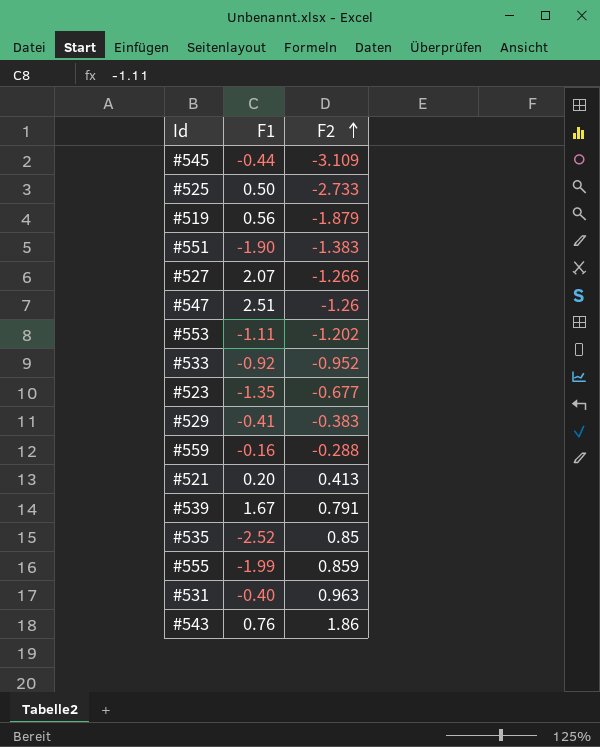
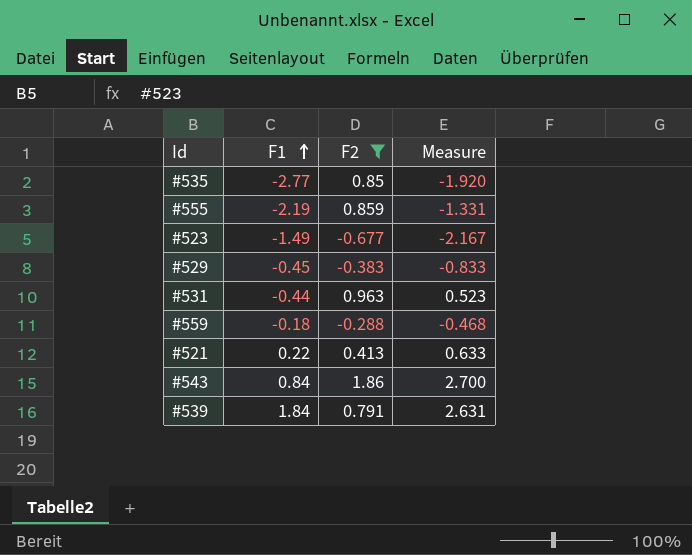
filter: none -> F2 >= -0.677
row order: F2 ascending -> F1 ascending
column Measure | formula: none -> [F1] + [F2]
#535 | F1: -2.52 -> -2.77
#555 | F1: -1.99 -> -2.19
#523 | F1: -1.35 -> -1.49
#529 | F1: -0.41 -> -0.45
#531 | F1: -0.40 -> -0.44
#559 | F1: -0.16 -> -0.18
#521 | F1: 0.20 -> 0.22
#543 | F1: 0.76 -> 0.84
#539 | F1: 1.67 -> 1.84

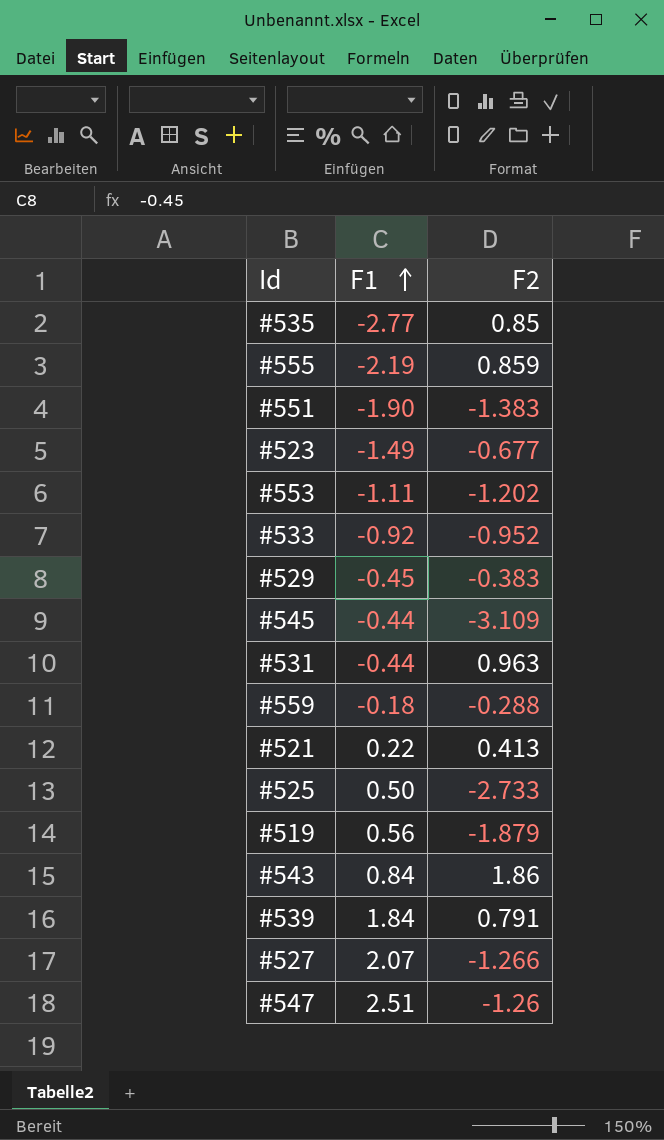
filter: F2 >= -0.677 -> none
column Measure | formula: [F1] + [F2] -> none

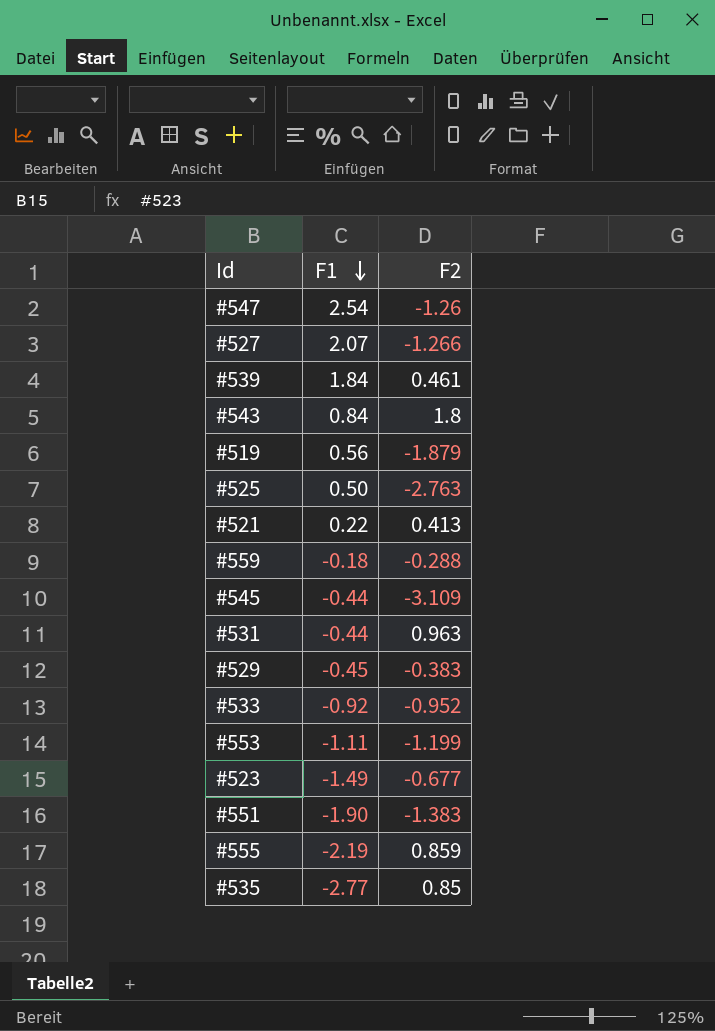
row order: F1 ascending -> F1 descending
#547 | F1: 2.51 -> 2.54
#539 | F2: 0.791 -> 0.461
#543 | F2: 1.86 -> 1.8
#525 | F2: -2.733 -> -2.763
#553 | F2: -1.202 -> -1.199

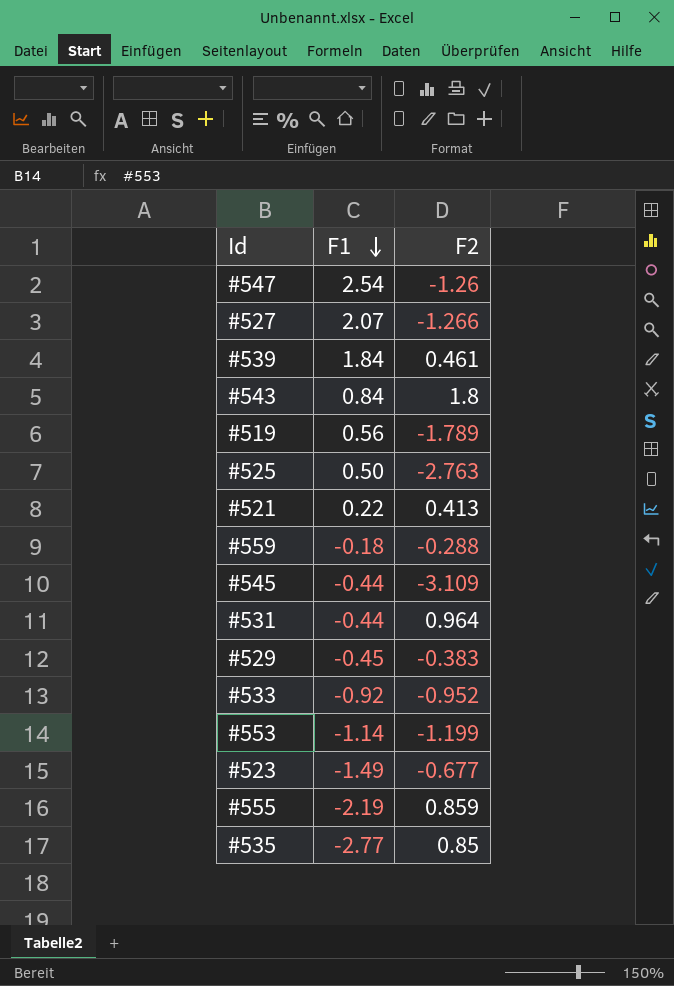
row #551: -1.90 | -1.383 -> none
#519 | F2: -1.879 -> -1.789
#531 | F2: 0.963 -> 0.964
#553 | F1: -1.11 -> -1.14

